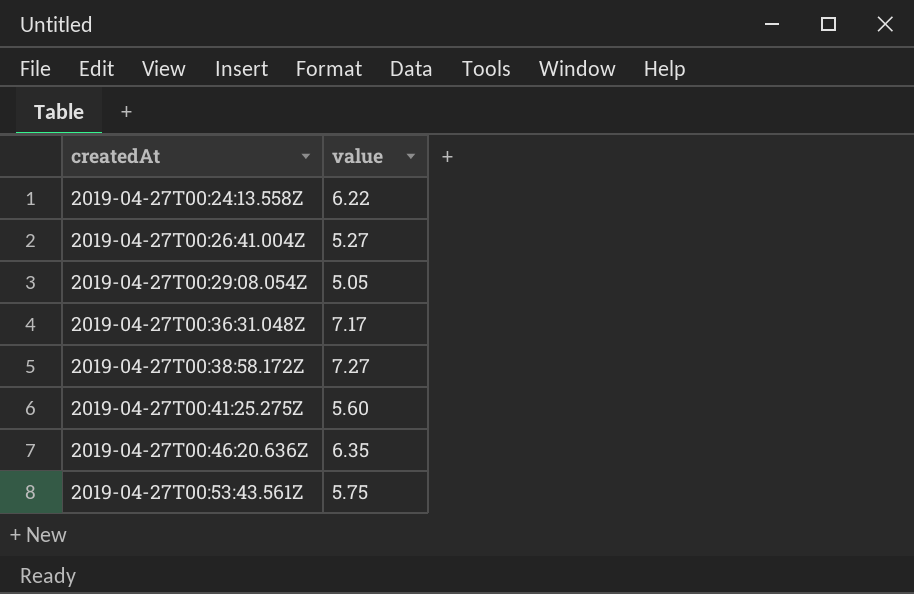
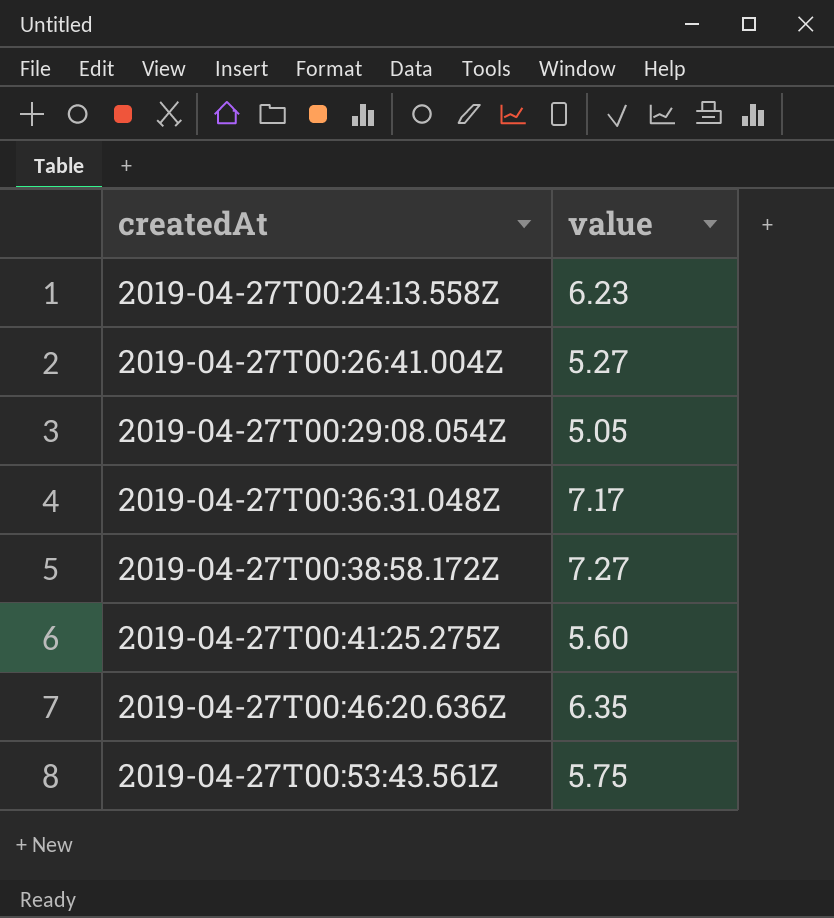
2019-04-27T00:24:13.558Z | value: 6.22 -> 6.23

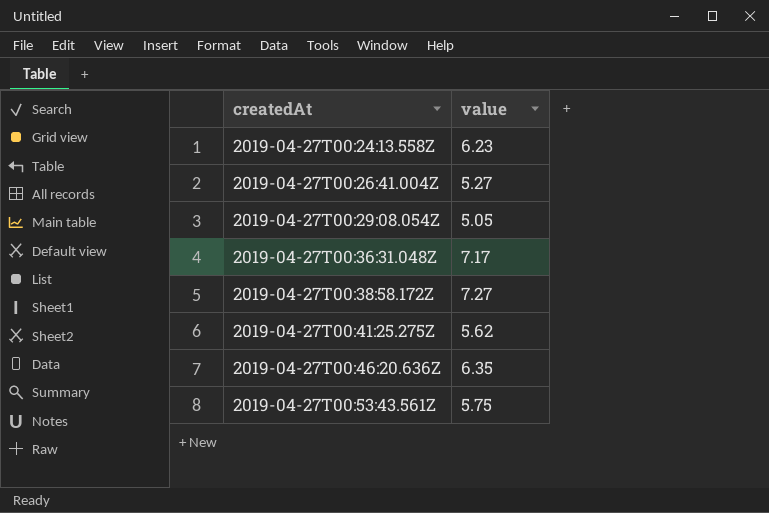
2019-04-27T00:41:25.275Z | value: 5.60 -> 5.62

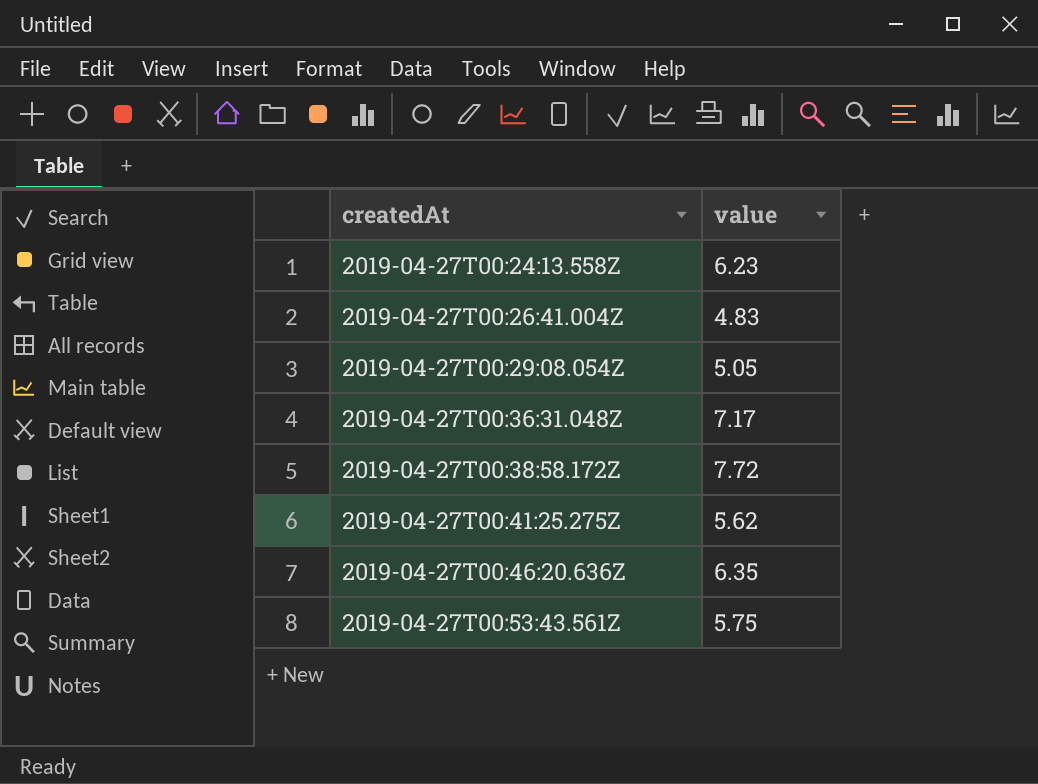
2019-04-27T00:26:41.004Z | value: 5.27 -> 4.83
2019-04-27T00:38:58.172Z | value: 7.27 -> 7.72

